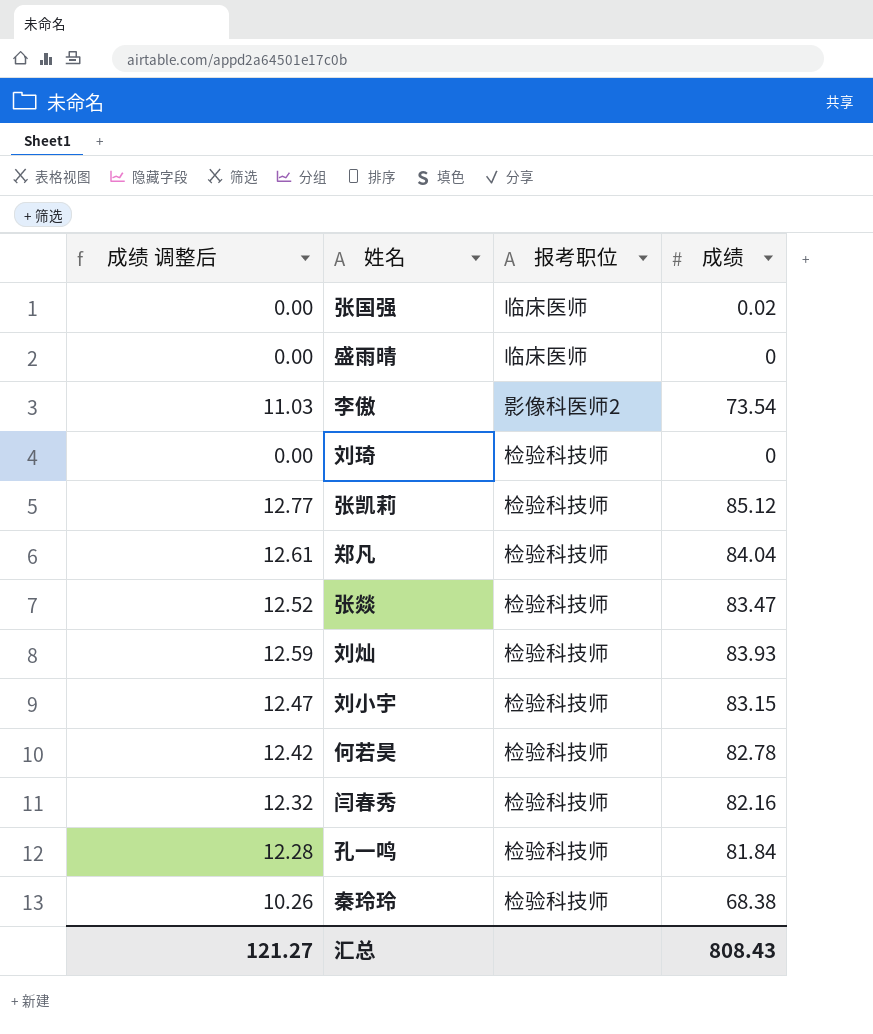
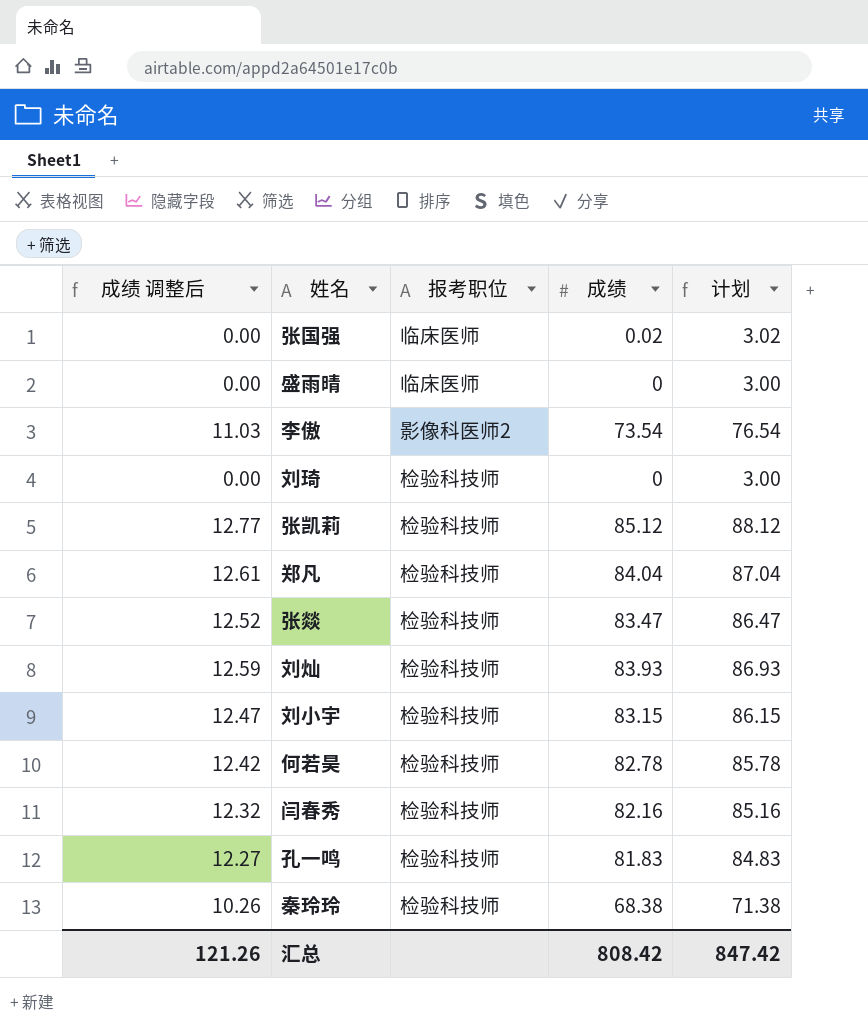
column 计划 | formula: none -> [成绩] + 3
孔一鸣 | 成绩 调整后: 12.28 -> 12.27
孔一鸣 | 成绩: 81.84 -> 81.83
汇总 | 成绩 调整后: 121.27 -> 121.26
汇总 | 成绩: 808.43 -> 808.42

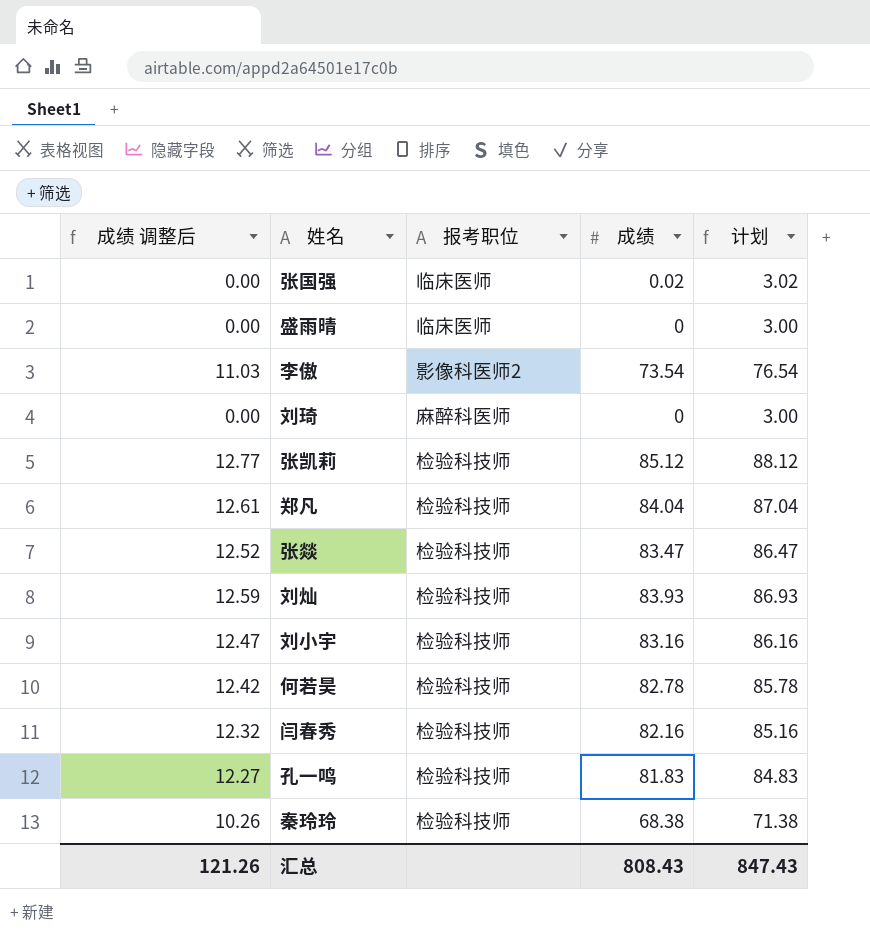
刘琦 | 报考职位: 检验科技师 -> 麻醉科医师
刘小宇 | 成绩: 83.15 -> 83.16
刘小宇 | 计划: 86.15 -> 86.16
汇总 | 成绩: 808.42 -> 808.43
汇总 | 计划: 847.42 -> 847.43

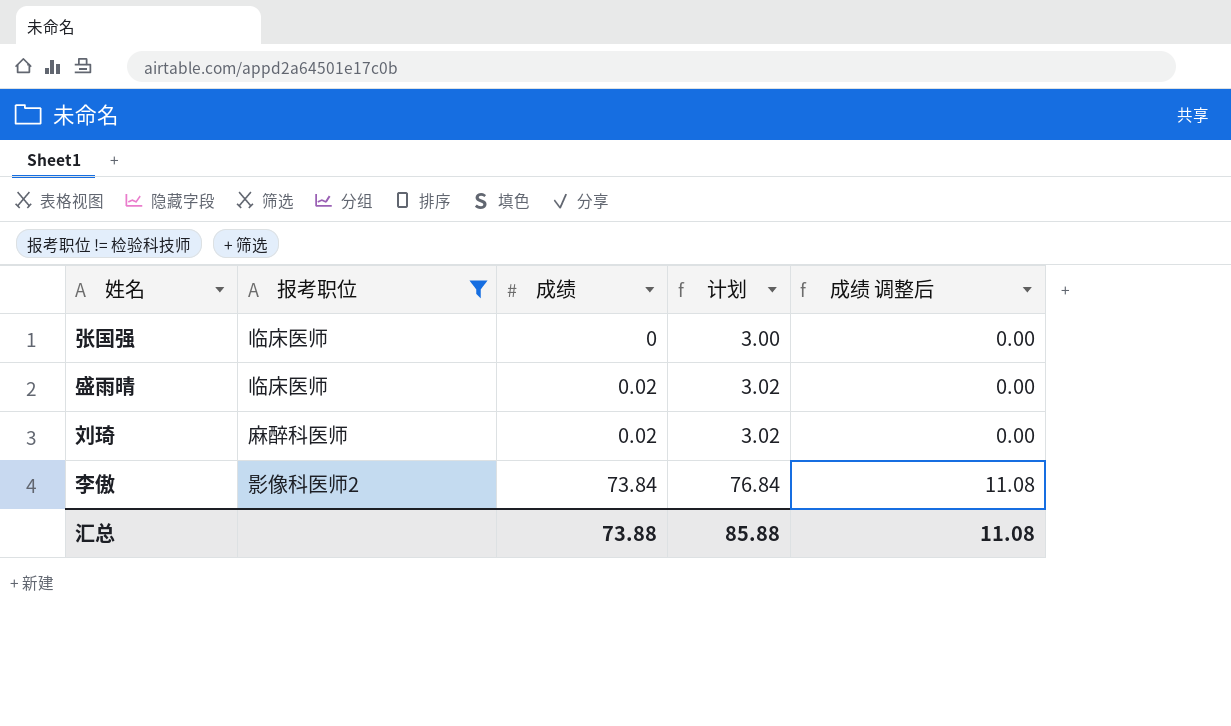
filter: none -> 报考职位 != 检验科技师
row order: none -> 成绩 ascending
column 成绩 调整后 | position: 1 -> 5
张国强 | 成绩: 0.02 -> 0
张国强 | 计划: 3.02 -> 3.00
盛雨晴 | 成绩: 0 -> 0.02
盛雨晴 | 计划: 3.00 -> 3.02
刘琦 | 成绩: 0 -> 0.02
刘琦 | 计划: 3.00 -> 3.02
李傲 | 成绩: 73.54 -> 73.84
李傲 | 计划: 76.54 -> 76.84
李傲 | 成绩 调整后: 11.03 -> 11.08
汇总 | 成绩: 808.43 -> 73.88
汇总 | 计划: 847.43 -> 85.88
汇总 | 成绩 调整后: 121.26 -> 11.08

